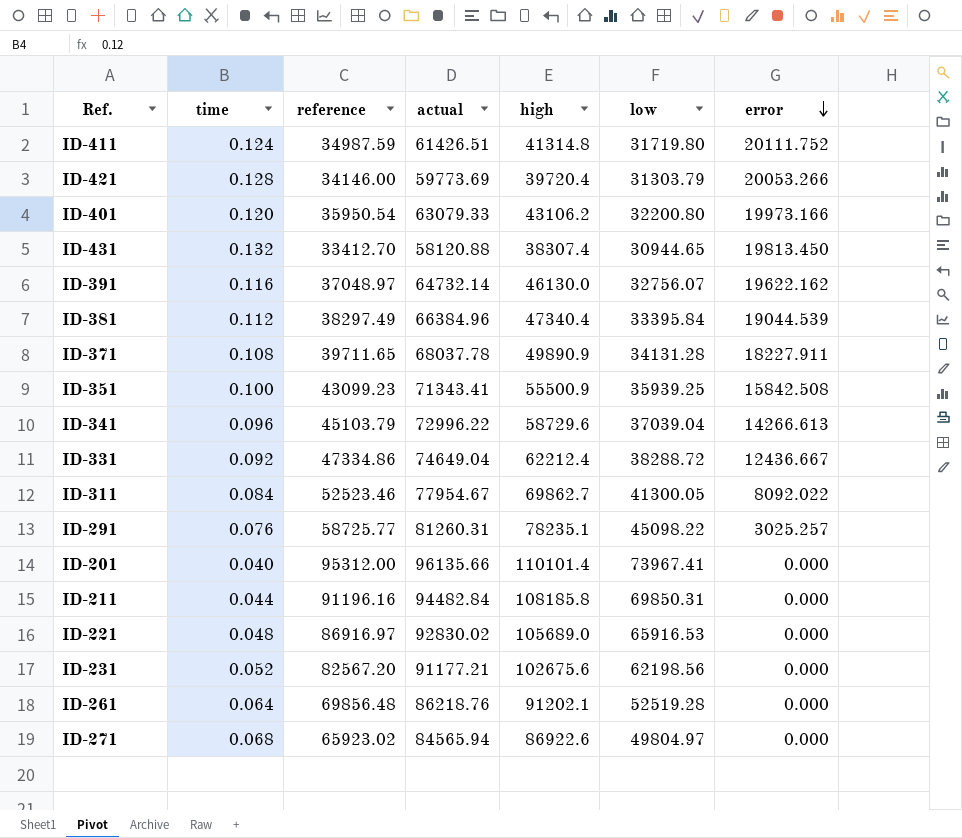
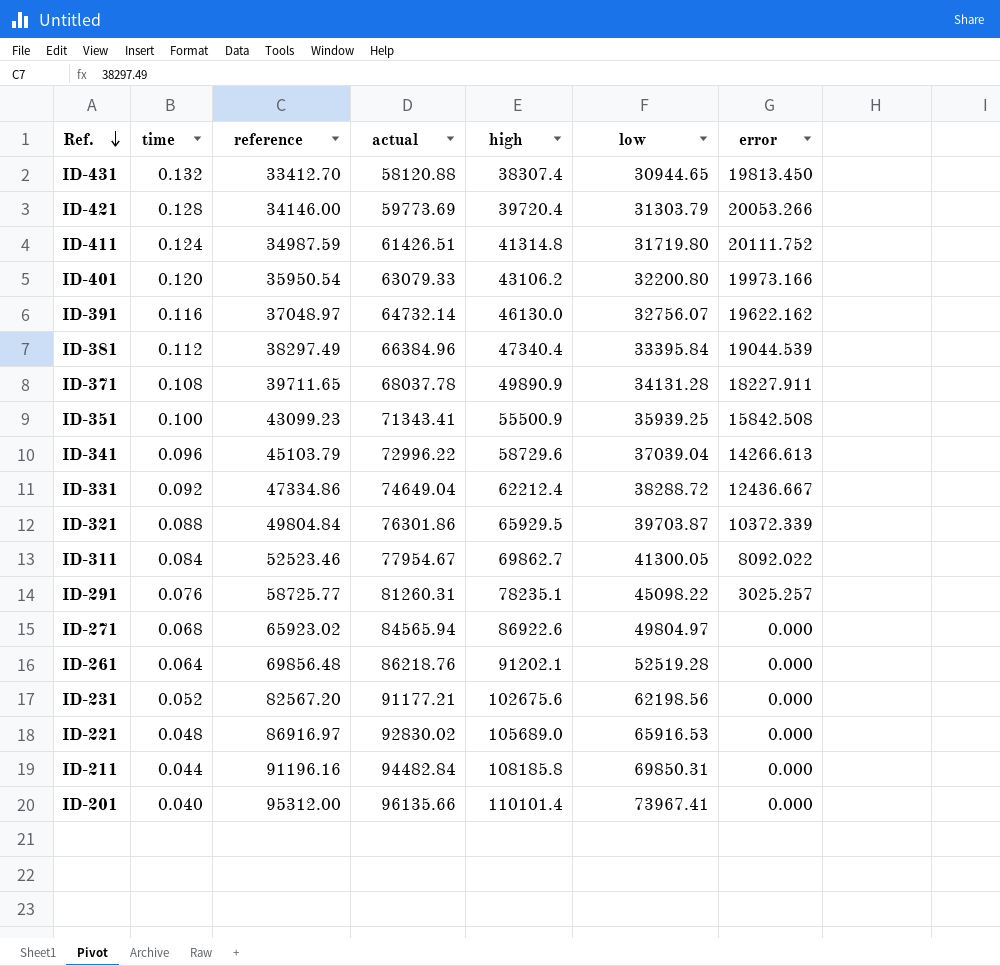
row order: error descending -> Ref. descending
row ID-321: none -> 0.088 | 49804.84 | 76301.86 | 65929.5 | 39703.87 | 10372.339

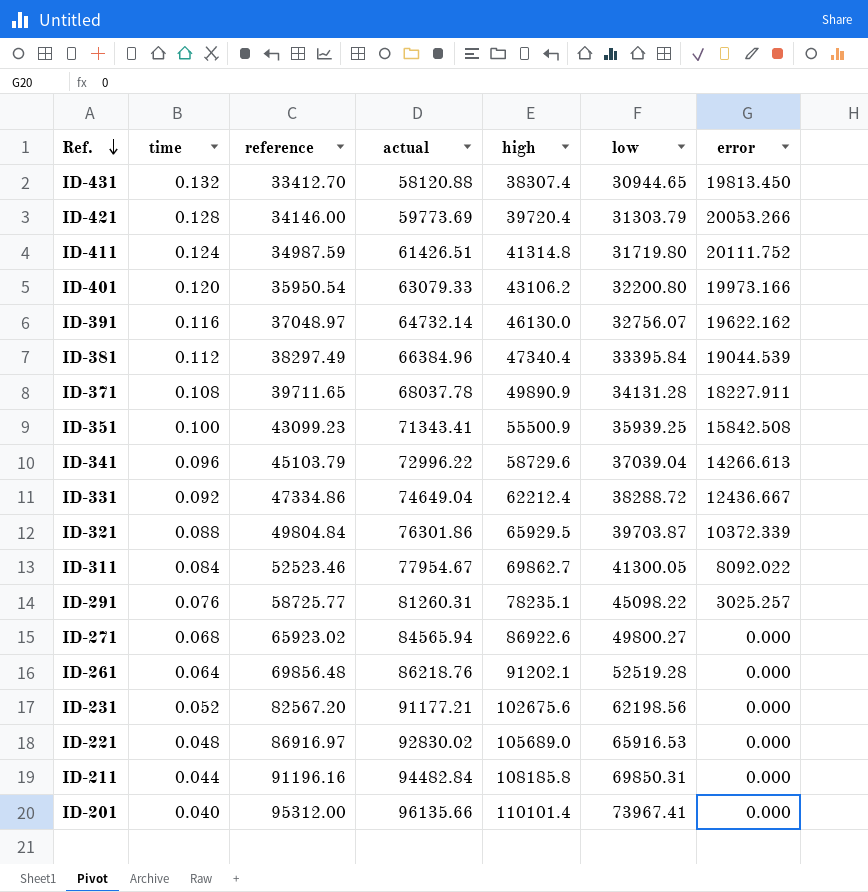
ID-271 | low: 49804.97 -> 49800.27

